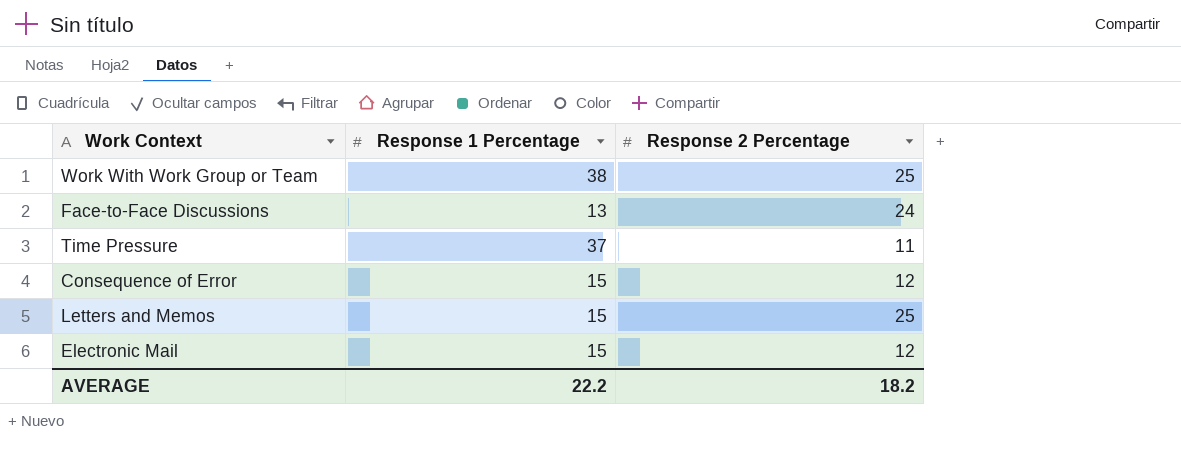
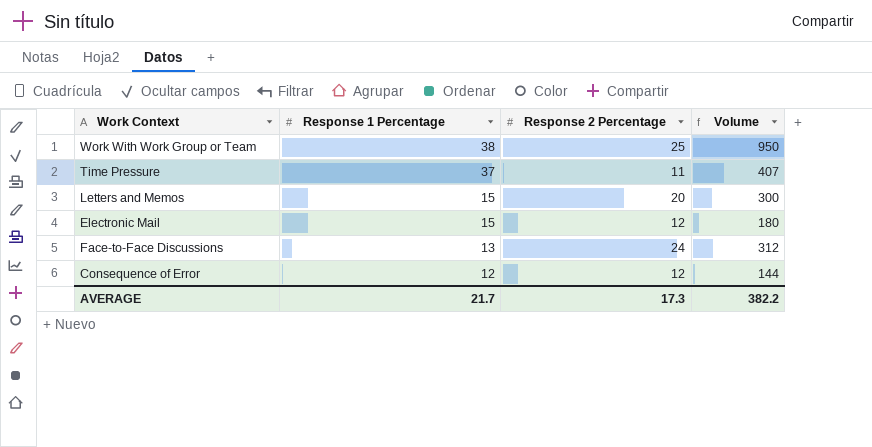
row order: none -> Response 1 Percentage descending
column Volume | formula: none -> [Response 1 Percentage] * [Response 2 Percentage]
Letters and Memos | Response 2 Percentage: 25 -> 20
Consequence of Error | Response 1 Percentage: 15 -> 12
AVERAGE | Response 1 Percentage: 22.2 -> 21.7
AVERAGE | Response 2 Percentage: 18.2 -> 17.3

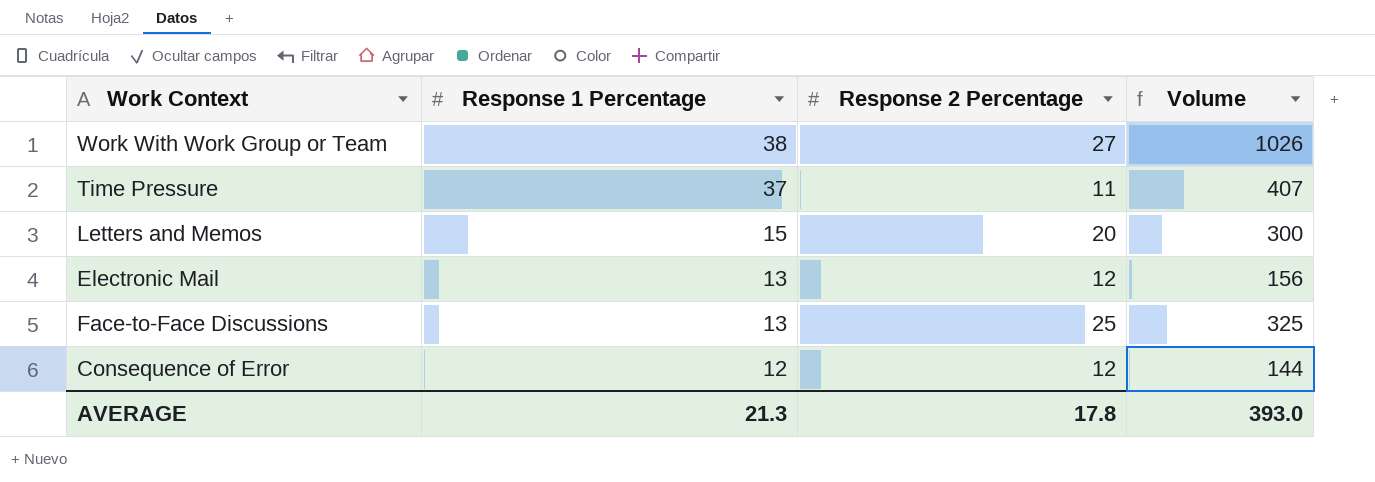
Work With Work Group or Team | Response 2 Percentage: 25 -> 27
Work With Work Group or Team | Volume: 950 -> 1026
Electronic Mail | Response 1 Percentage: 15 -> 13
Electronic Mail | Volume: 180 -> 156
Face-to-Face Discussions | Response 2 Percentage: 24 -> 25
Face-to-Face Discussions | Volume: 312 -> 325
AVERAGE | Response 1 Percentage: 21.7 -> 21.3
AVERAGE | Response 2 Percentage: 17.3 -> 17.8
AVERAGE | Volume: 382.2 -> 393.0

